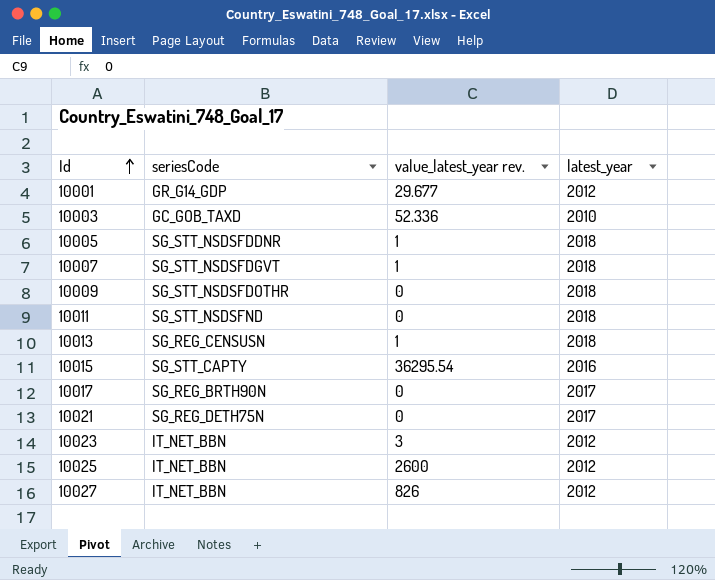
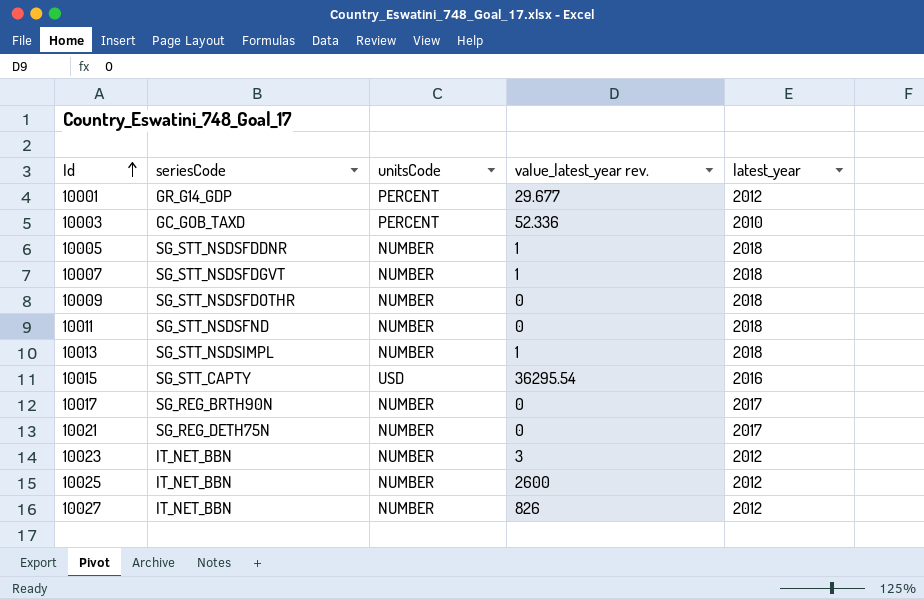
column unitsCode | position: none -> 3
10013 | seriesCode: SG_REG_CENSUSN -> SG_STT_NSDSIMPL

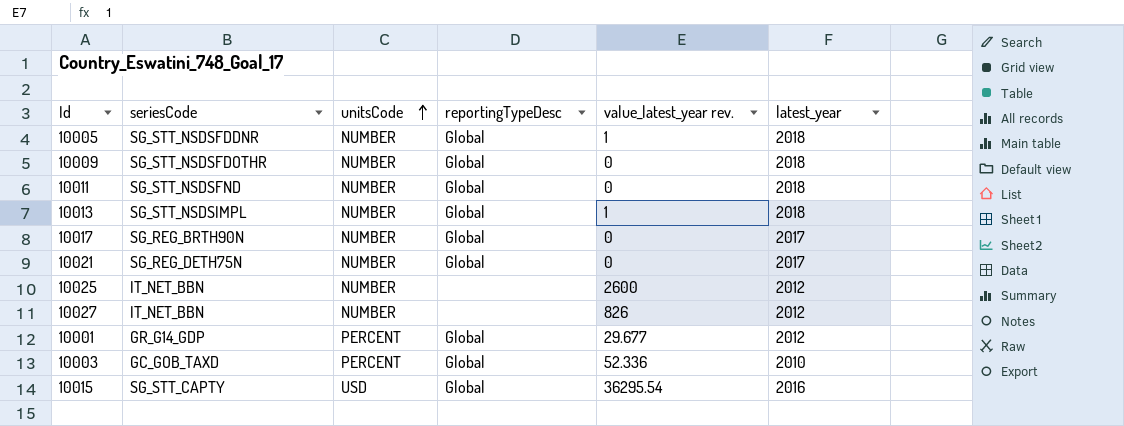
row order: Id ascending -> unitsCode ascending
column reportingTypeDesc | position: none -> 4
row 10007: SG_STT_NSDSFDGVT | NUMBER | 1 | 2018 -> none
row 10023: IT_NET_BBN | NUMBER | 3 | 2012 -> none

